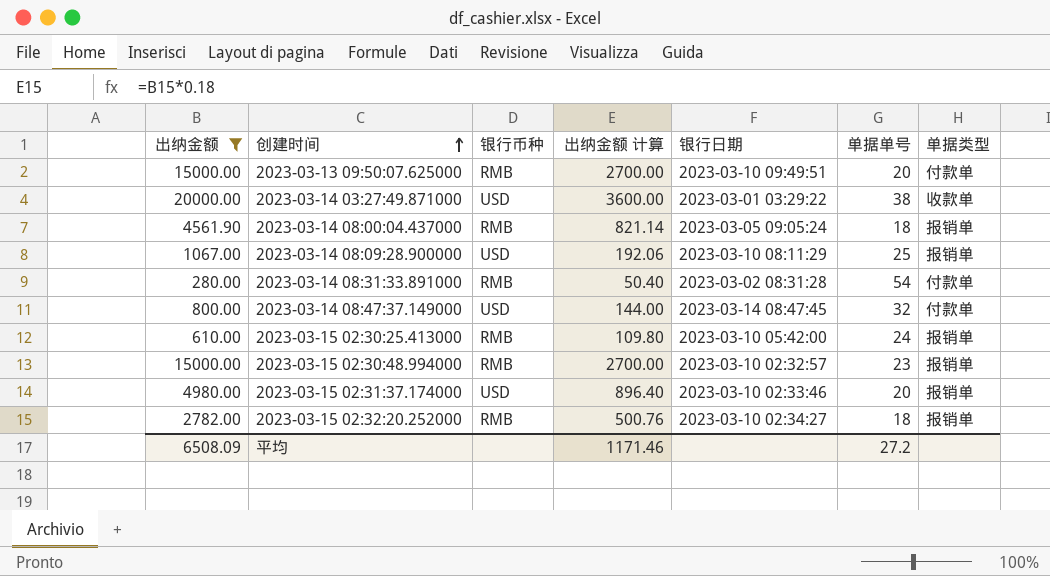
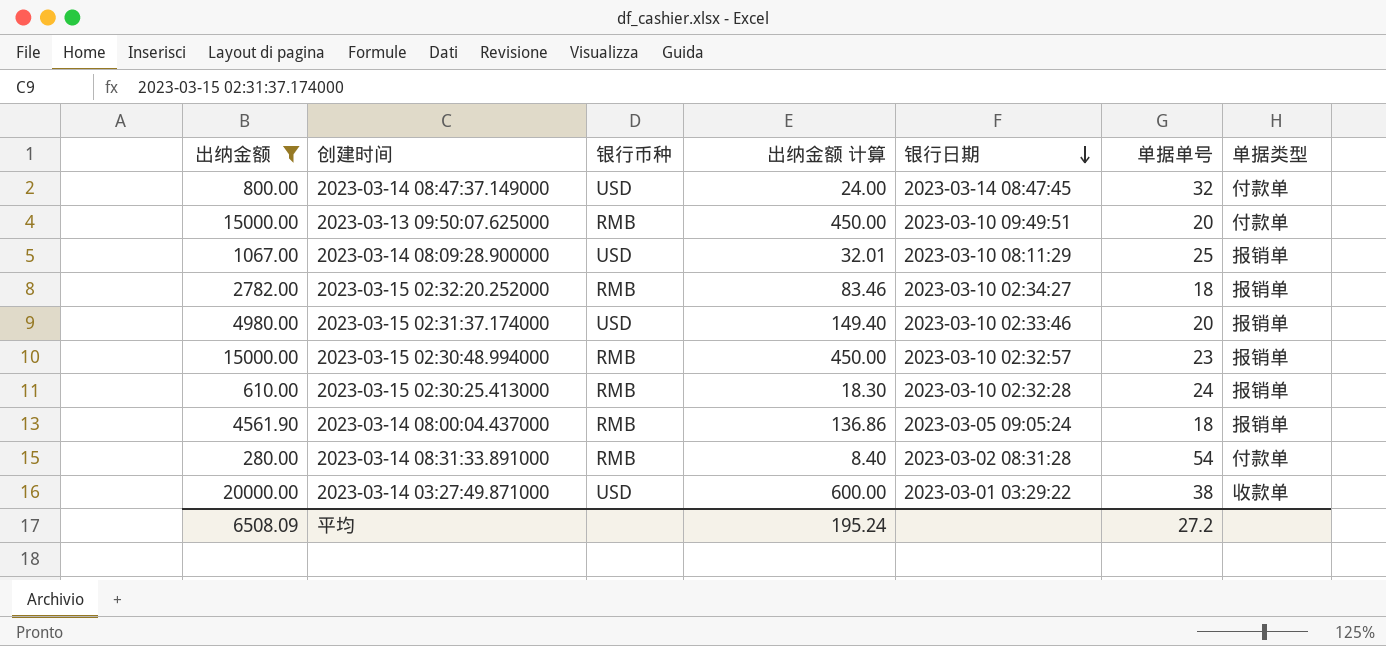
row order: 创建时间 ascending -> 银行日期 descending
column 出纳金额 计算 | formula: [出纳金额] * 0.18 -> [出纳金额] * 0.03
2023-03-15 02:30:25.413000 | 银行日期: 2023-03-10 05:42:00 -> 2023-03-10 02:32:28
平均 | 出纳金额 计算: 1171.46 -> 195.24

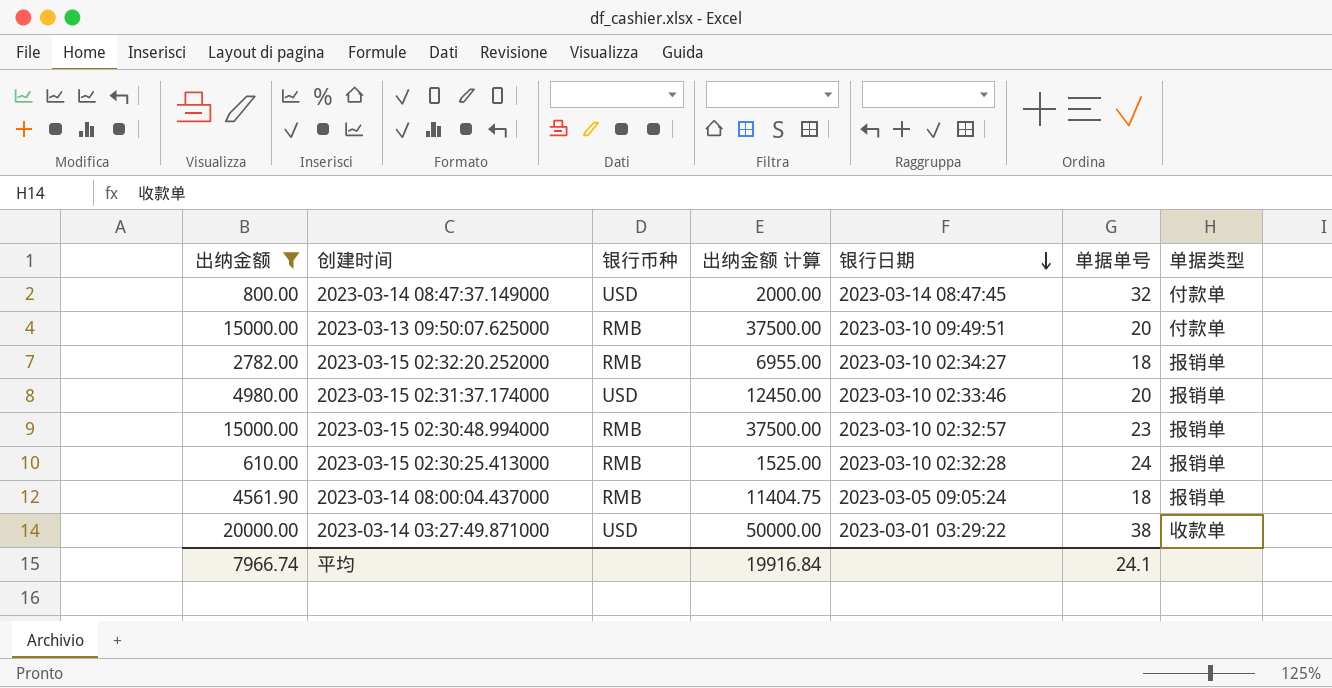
column 出纳金额 计算 | formula: [出纳金额] * 0.03 -> [出纳金额] * 2.5
row 2023-03-14 08:09:28.900000: 1067.00 | USD | 32.01 | 2023-03-10 08:11:29 | 25 | 报销单 -> none
row 2023-03-14 08:31:33.891000: 280.00 | RMB | 8.40 | 2023-03-02 08:31:28 | 54 | 付款单 -> none
平均 | 出纳金额: 6508.09 -> 7966.74
平均 | 出纳金额 计算: 195.24 -> 19916.84
平均 | 单据单号: 27.2 -> 24.1

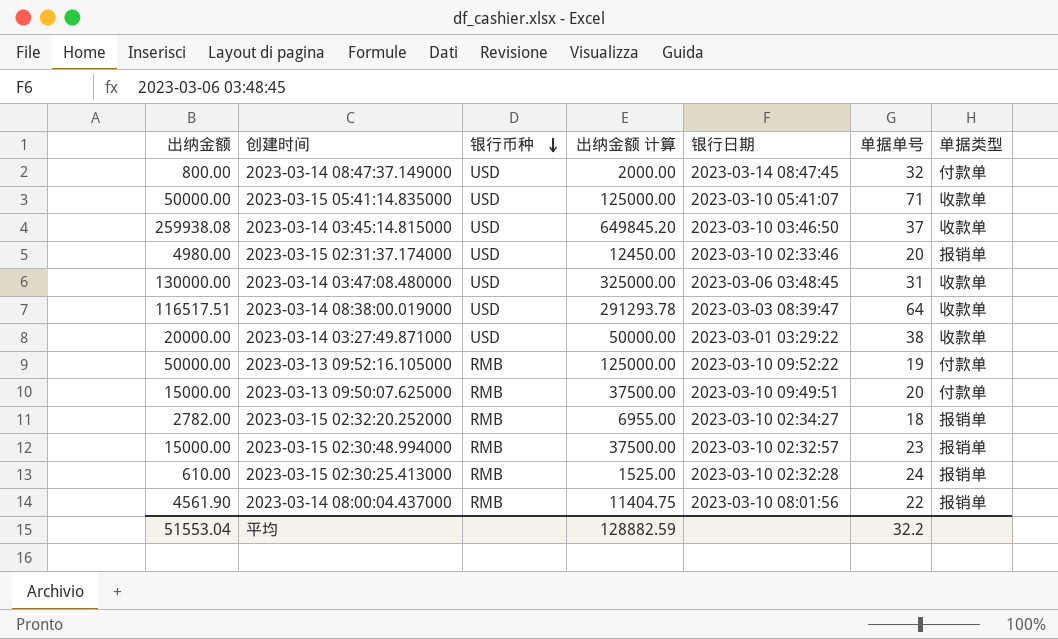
filter: 出纳金额 <= 20000.00 -> none
row order: 银行日期 descending -> 银行币种 descending
2023-03-14 08:00:04.437000 | 银行日期: 2023-03-05 09:05:24 -> 2023-03-10 08:01:56
2023-03-14 08:00:04.437000 | 单据单号: 18 -> 22
平均 | 出纳金额: 7966.74 -> 51553.04
平均 | 出纳金额 计算: 19916.84 -> 128882.59
平均 | 单据单号: 24.1 -> 32.2

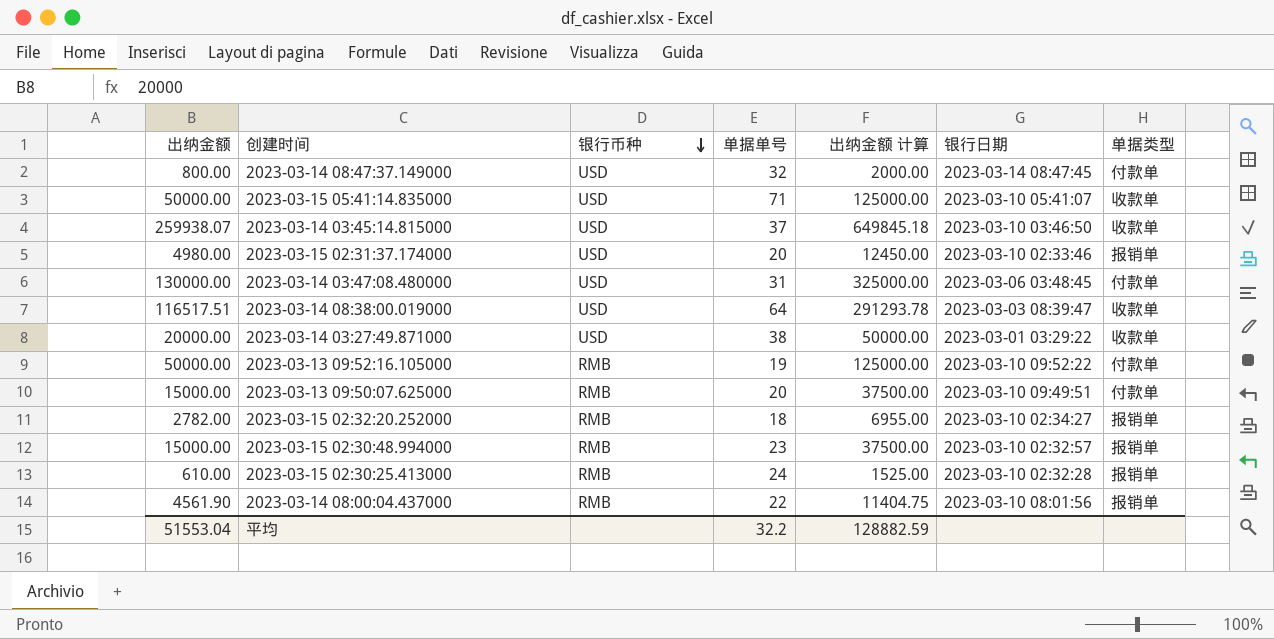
column 单据单号 | position: 6 -> 4
2023-03-14 03:45:14.815000 | 出纳金额: 259938.08 -> 259938.07
2023-03-14 03:45:14.815000 | 出纳金额 计算: 649845.20 -> 649845.18
2023-03-14 03:47:08.480000 | 单据类型: 收款单 -> 付款单

